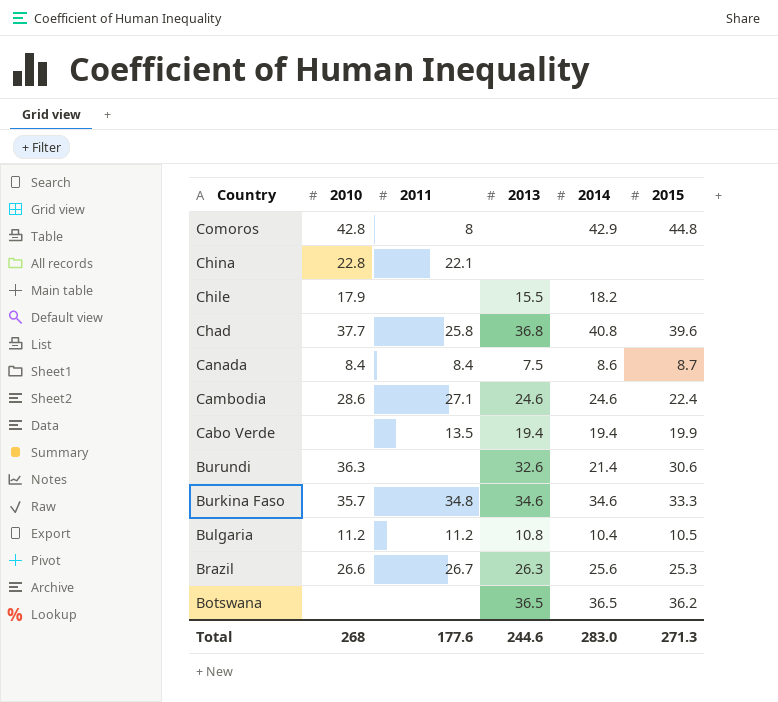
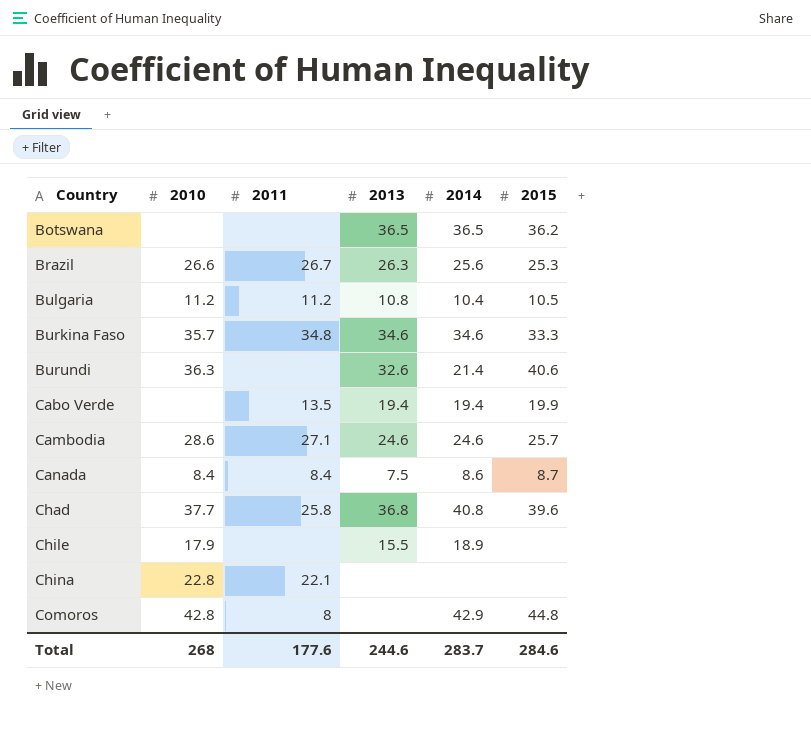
row order: Country descending -> Country ascending
Burundi | 2015: 30.6 -> 40.6
Cambodia | 2015: 22.4 -> 25.7
Chile | 2014: 18.2 -> 18.9
Total | 2014: 283.0 -> 283.7
Total | 2015: 271.3 -> 284.6

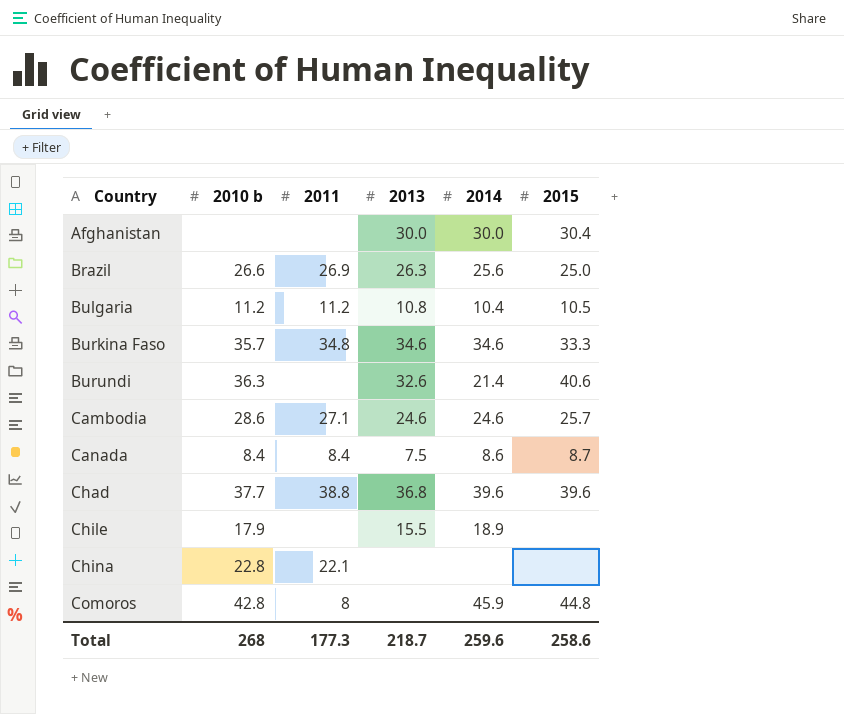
column name: 2010 -> 2010 b
row Botswana: none | none | 36.5 | 36.5 | 36.2 -> none
row Cabo Verde: none | 13.5 | 19.4 | 19.4 | 19.9 -> none
row Afghanistan: none -> none | none | 30.0 | 30.0 | 30.4
Brazil | 2011: 26.7 -> 26.9
Brazil | 2015: 25.3 -> 25.0
Chad | 2011: 25.8 -> 38.8
Chad | 2014: 40.8 -> 39.6
Comoros | 2014: 42.9 -> 45.9
Total | 2011: 177.6 -> 177.3
Total | 2013: 244.6 -> 218.7
Total | 2014: 283.7 -> 259.6
Total | 2015: 284.6 -> 258.6

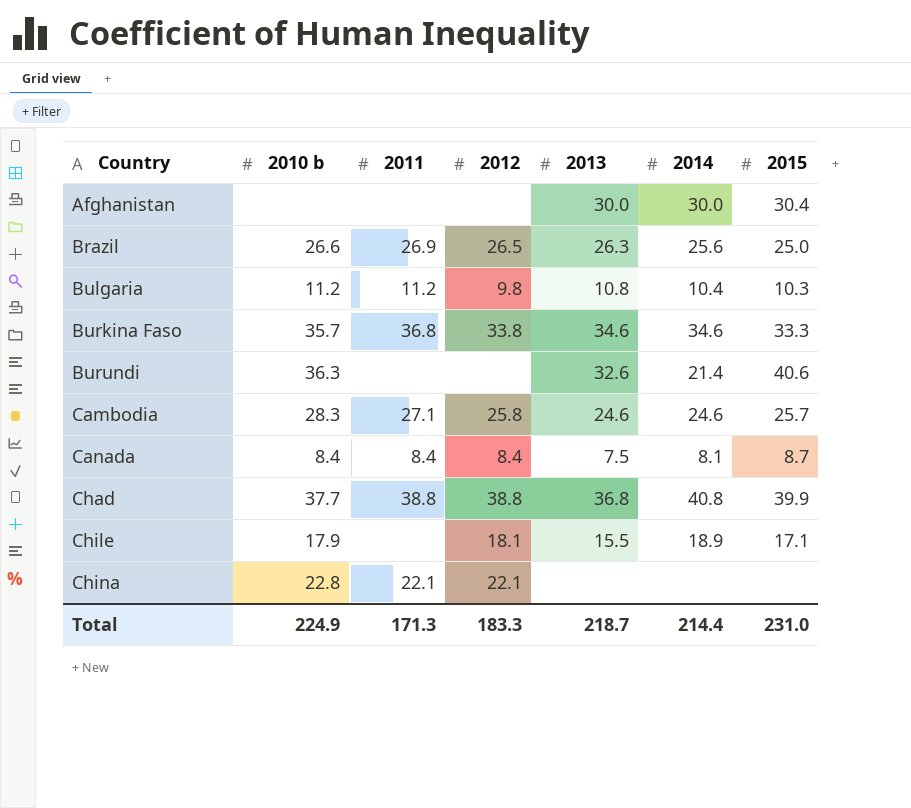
column 2012 | position: none -> 4
row Comoros: 42.8 | 8 | none | 45.9 | 44.8 -> none
Bulgaria | 2015: 10.5 -> 10.3
Burkina Faso | 2011: 34.8 -> 36.8
Cambodia | 2010 b: 28.6 -> 28.3
Canada | 2014: 8.6 -> 8.1
Chad | 2014: 39.6 -> 40.8
Chad | 2015: 39.6 -> 39.9
Chile | 2015: none -> 17.1
Total | 2010 b: 268 -> 224.9
Total | 2011: 177.3 -> 171.3
Total | 2014: 259.6 -> 214.4
Total | 2015: 258.6 -> 231.0

